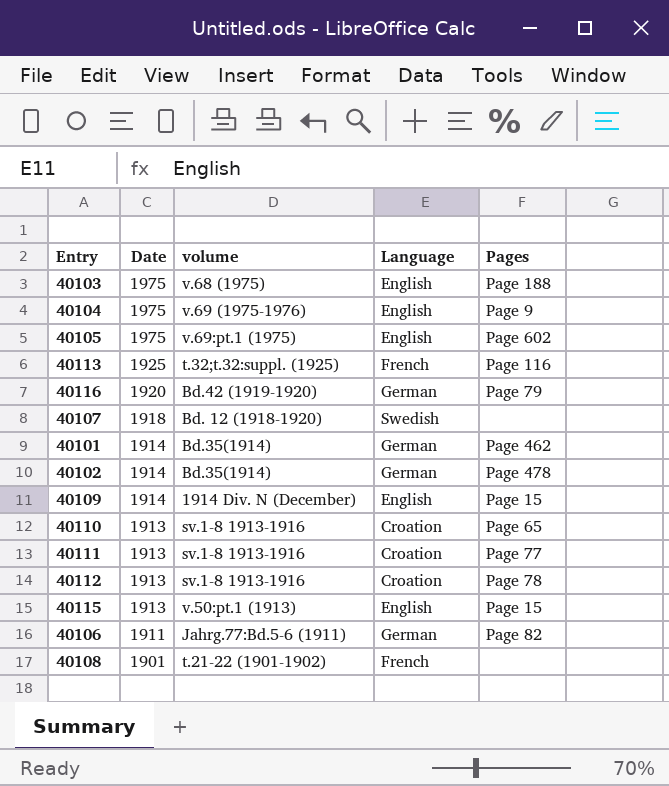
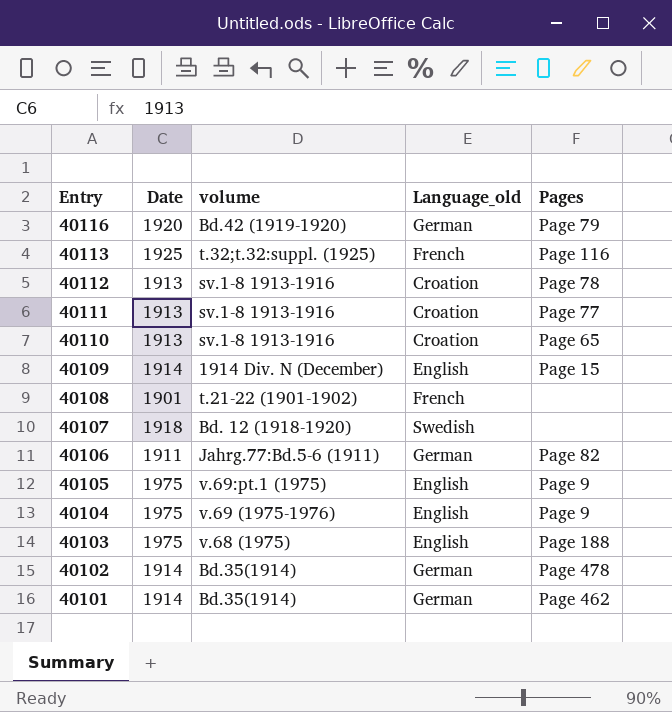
row order: Date descending -> Entry descending
column name: Language -> Language_old
row 40115: 1913 | v.50:pt.1 (1913) | English | Page 15 -> none
40105 | Pages: Page 602 -> Page 9

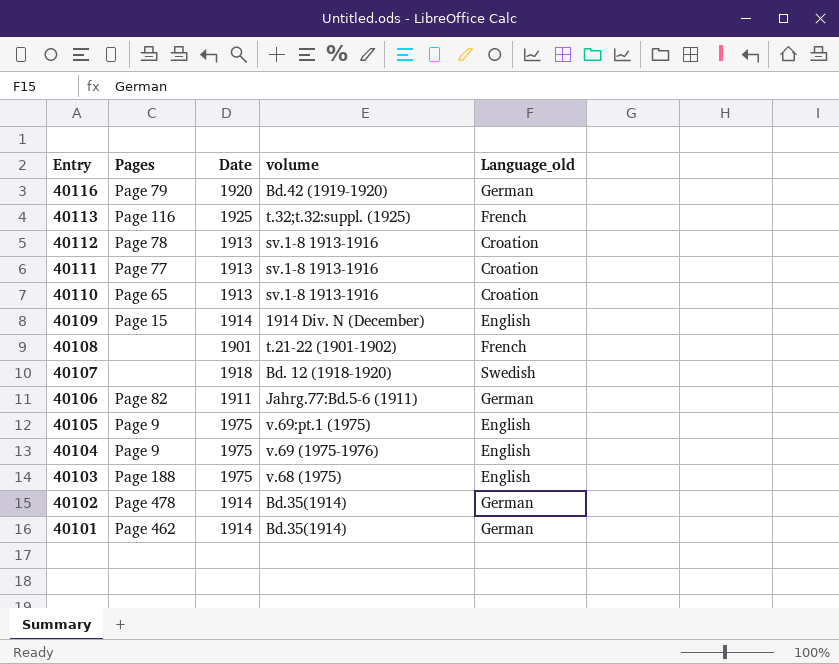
column Pages | position: 5 -> 2

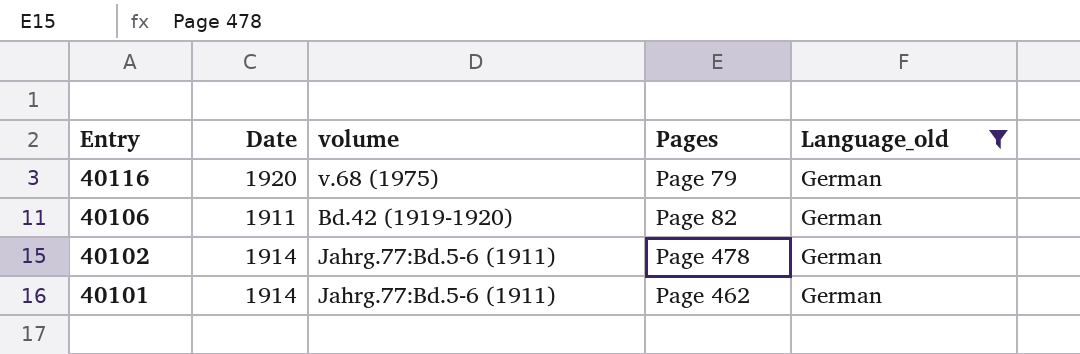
filter: none -> Language_old = German
column Pages | position: 2 -> 4
40116 | volume: Bd.42 (1919-1920) -> v.68 (1975)
40106 | volume: Jahrg.77:Bd.5-6 (1911) -> Bd.42 (1919-1920)
40102 | volume: Bd.35(1914) -> Jahrg.77:Bd.5-6 (1911)
40101 | volume: Bd.35(1914) -> Jahrg.77:Bd.5-6 (1911)

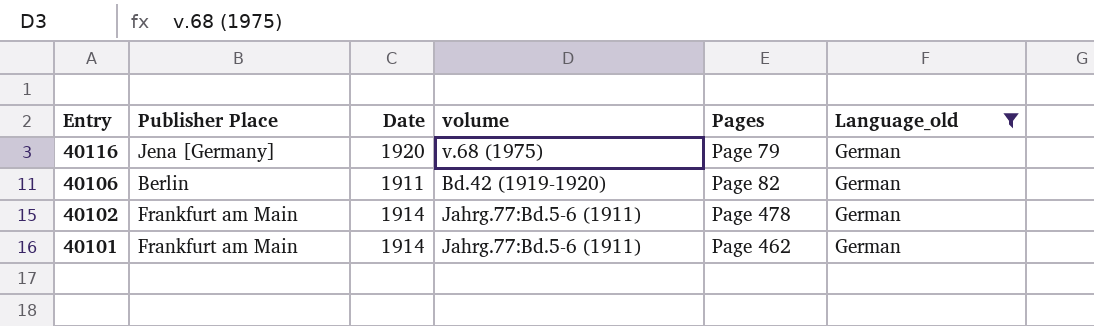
column Publisher Place | position: none -> 2

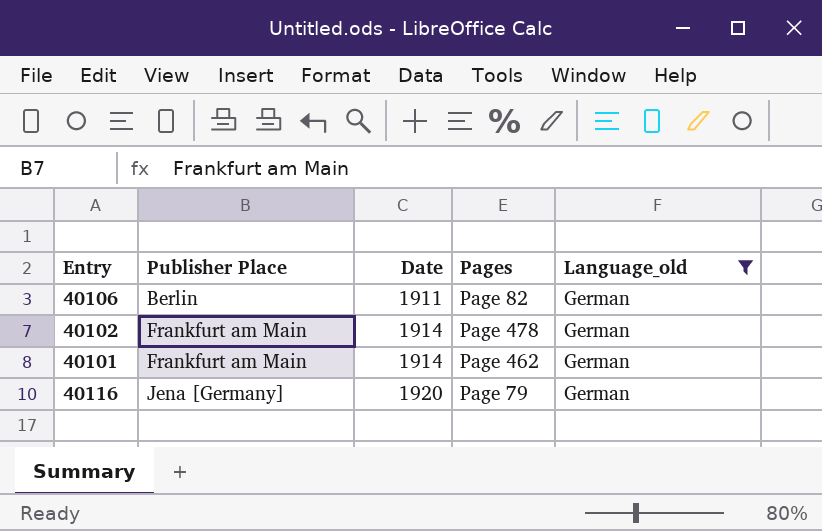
row order: Entry descending -> Publisher Place ascending
column volume | position: 4 -> none

